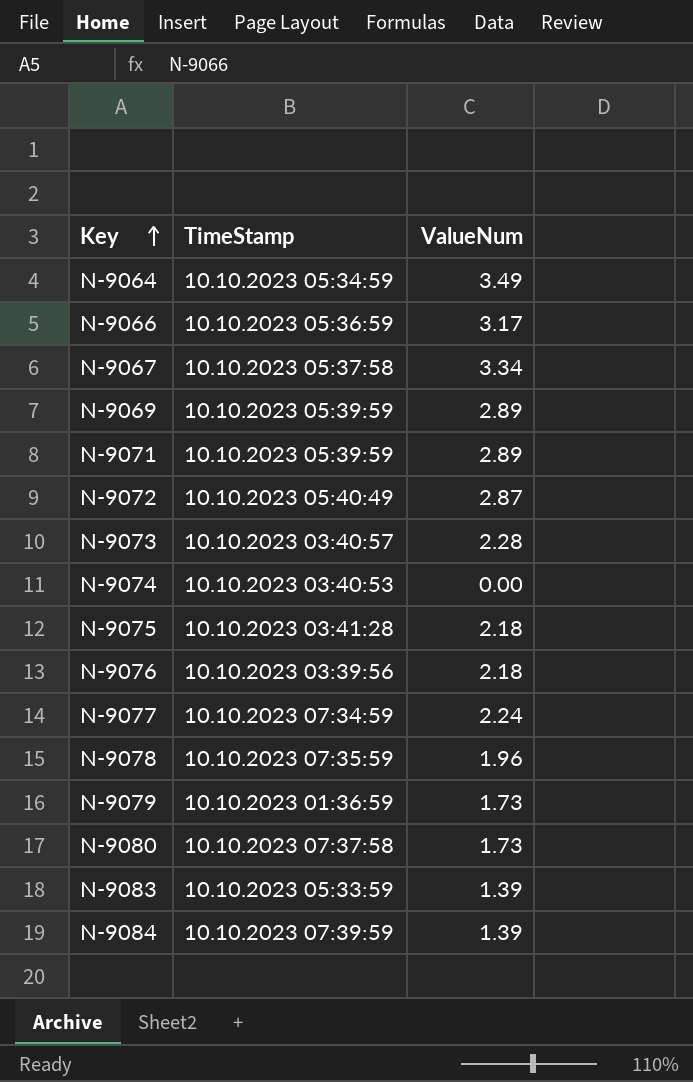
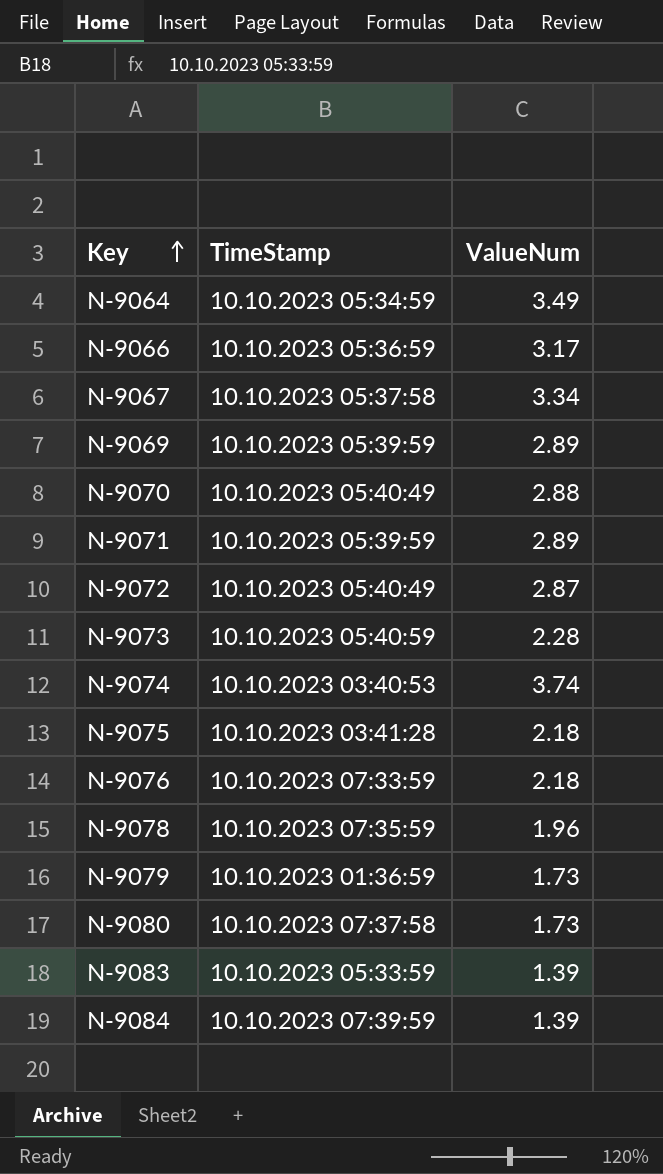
row N-9077: 10.10.2023 07:34:59 | 2.24 -> none
row N-9070: none -> 10.10.2023 05:40:49 | 2.88
N-9073 | TimeStamp: 10.10.2023 03:40:57 -> 10.10.2023 05:40:59
N-9074 | ValueNum: 0.00 -> 3.74
N-9076 | TimeStamp: 10.10.2023 03:39:56 -> 10.10.2023 07:33:59

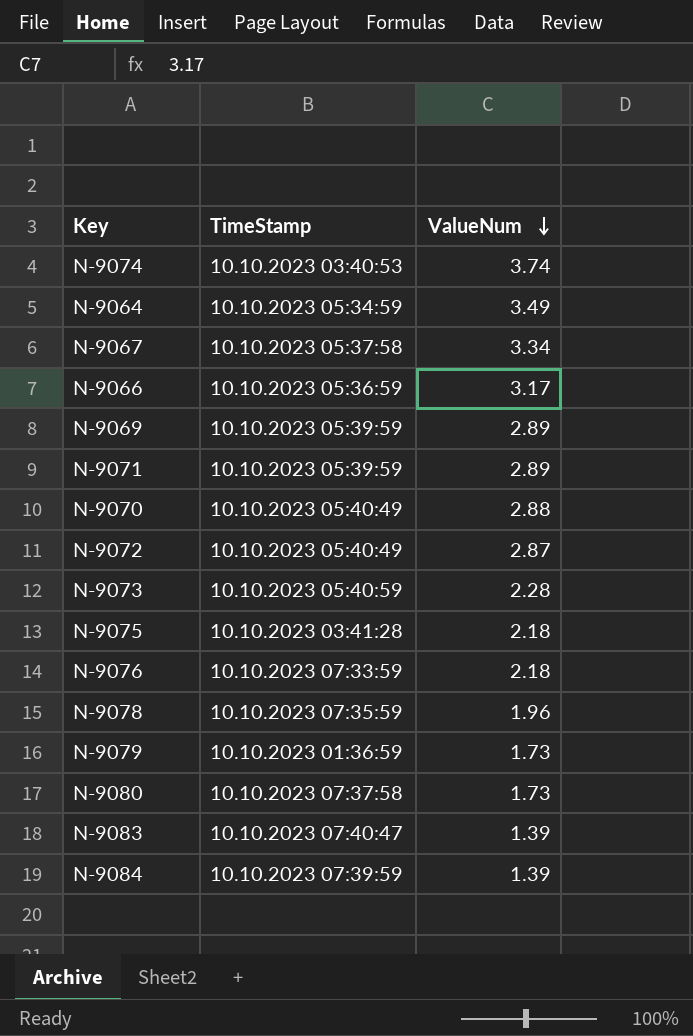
row order: Key ascending -> ValueNum descending
N-9083 | TimeStamp: 10.10.2023 05:33:59 -> 10.10.2023 07:40:47

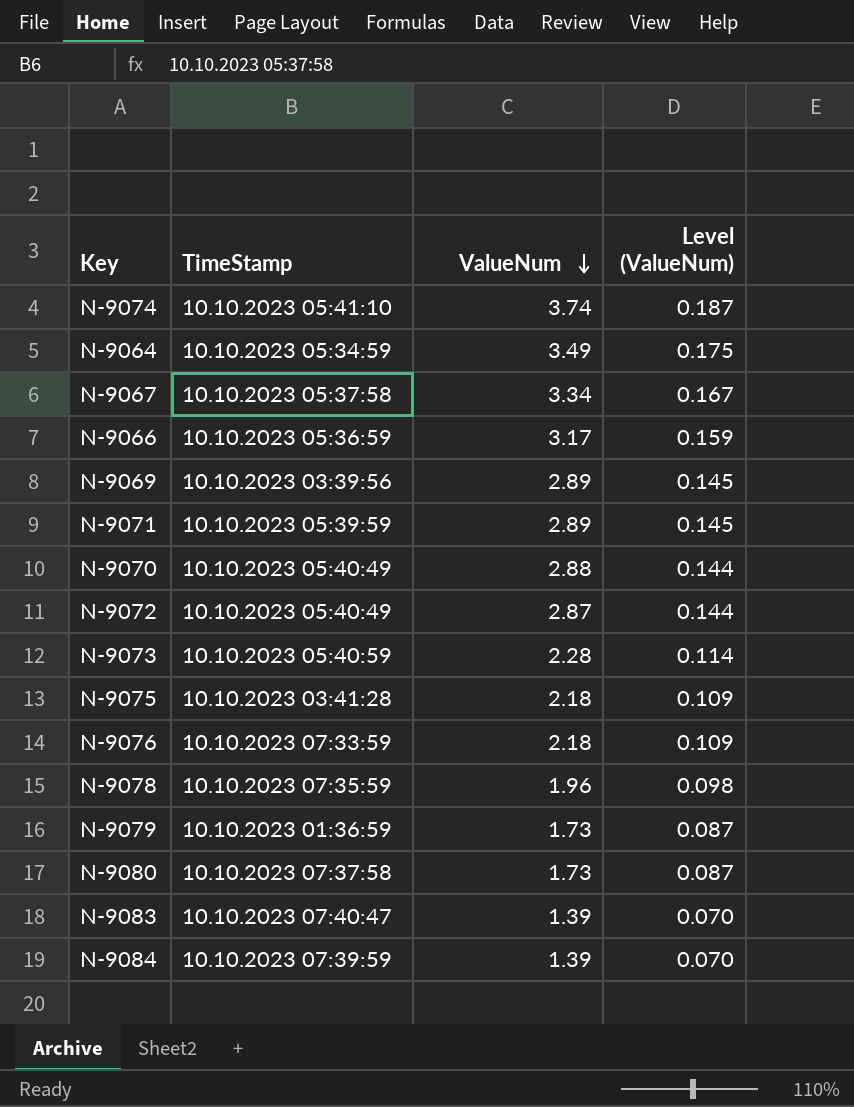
column Level (ValueNum) | formula: none -> [ValueNum] * 0.05
N-9074 | TimeStamp: 10.10.2023 03:40:53 -> 10.10.2023 05:41:10
N-9069 | TimeStamp: 10.10.2023 05:39:59 -> 10.10.2023 03:39:56

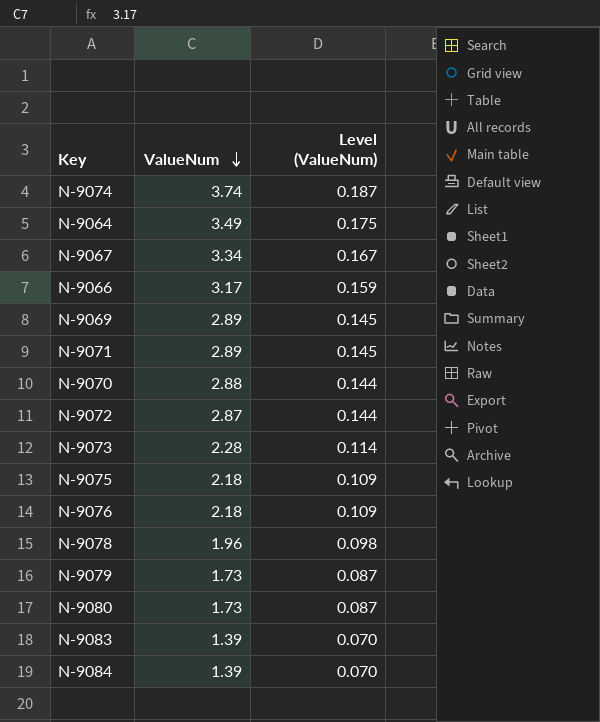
column TimeStamp | position: 2 -> none

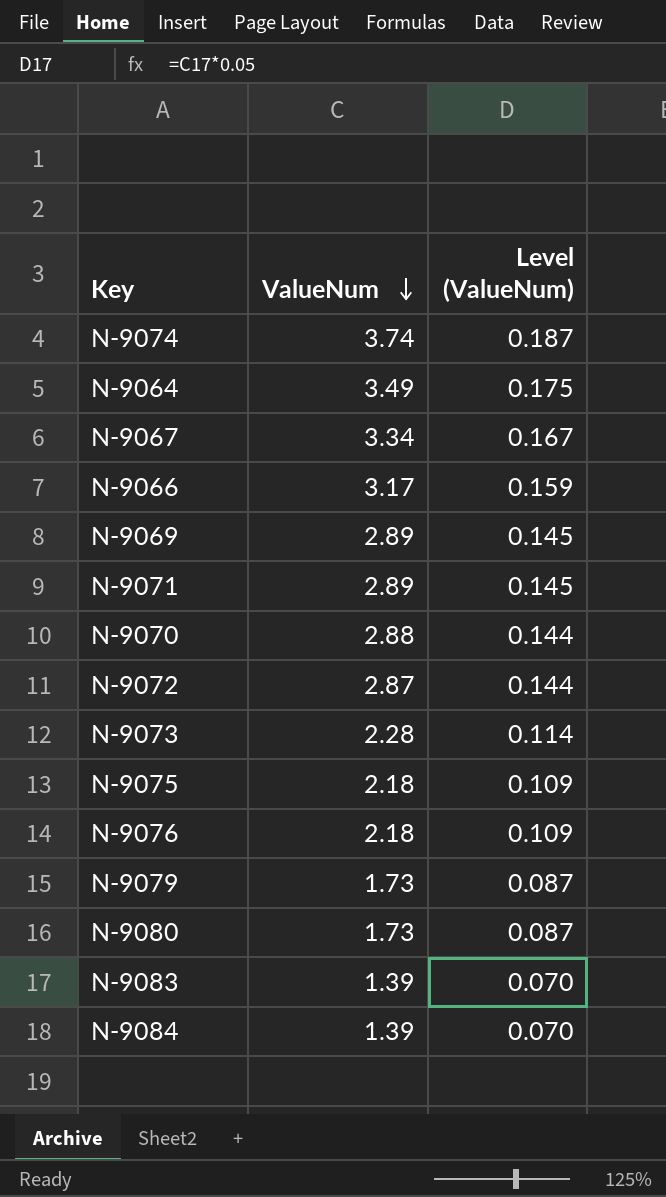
row N-9078: 1.96 | 0.098 -> none

